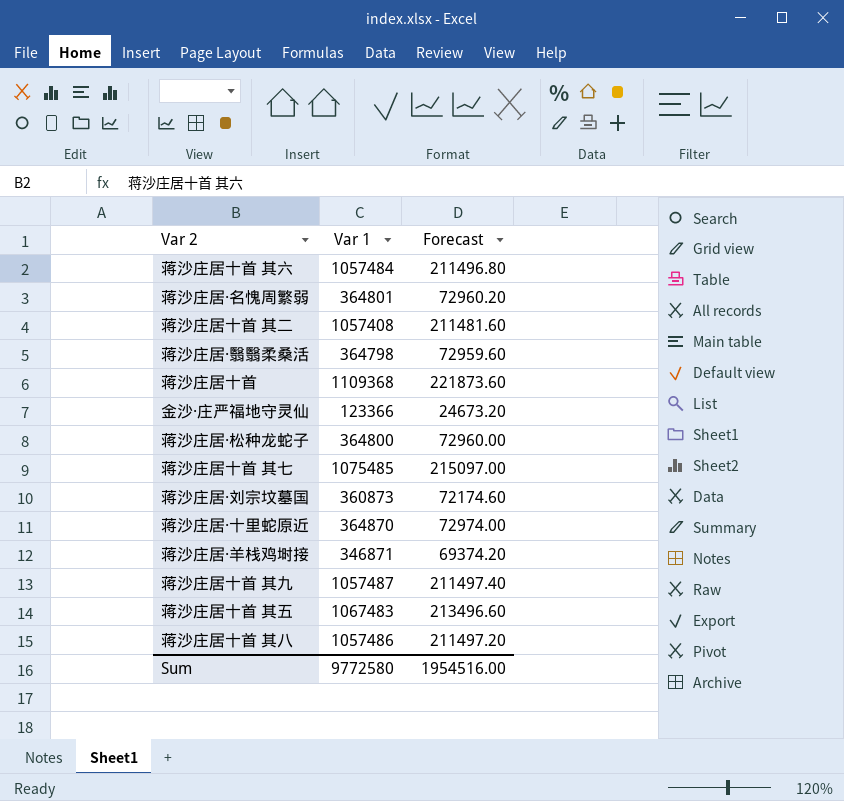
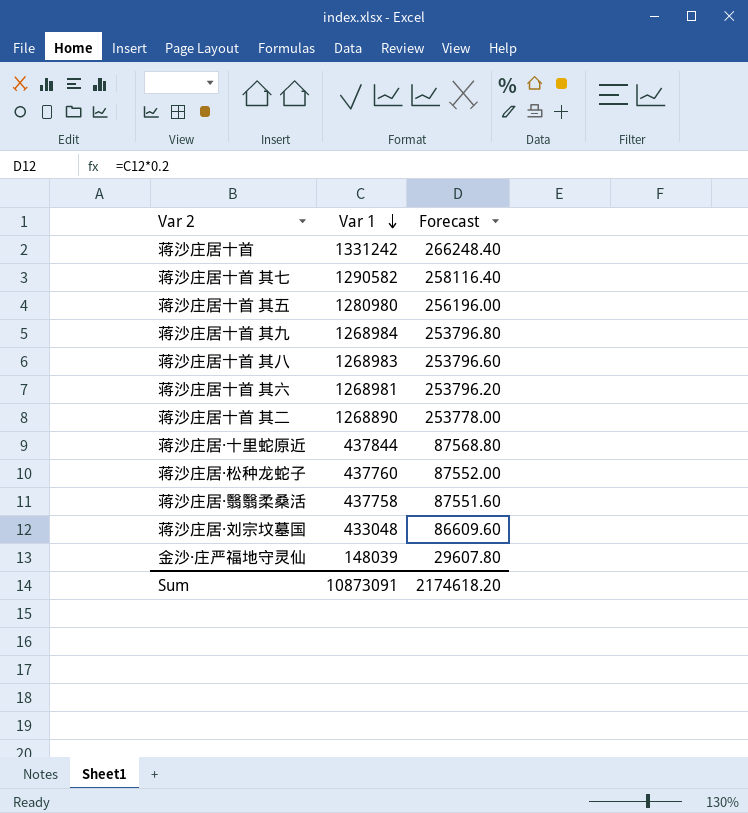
row order: none -> Var 1 descending
row 蒋沙庄居·名愧周繁弱: 364801 | 72960.20 -> none
row 蒋沙庄居·羊栈鸡埘接: 346871 | 69374.20 -> none
蒋沙庄居十首 | Var 1: 1109368 -> 1331242
蒋沙庄居十首 | Forecast: 221873.60 -> 266248.40
蒋沙庄居十首 其七 | Var 1: 1075485 -> 1290582
蒋沙庄居十首 其七 | Forecast: 215097.00 -> 258116.40
蒋沙庄居十首 其五 | Var 1: 1067483 -> 1280980
蒋沙庄居十首 其五 | Forecast: 213496.60 -> 256196.00
蒋沙庄居十首 其九 | Var 1: 1057487 -> 1268984
蒋沙庄居十首 其九 | Forecast: 211497.40 -> 253796.80
蒋沙庄居十首 其八 | Var 1: 1057486 -> 1268983
蒋沙庄居十首 其八 | Forecast: 211497.20 -> 253796.60
蒋沙庄居十首 其六 | Var 1: 1057484 -> 1268981
蒋沙庄居十首 其六 | Forecast: 211496.80 -> 253796.20
蒋沙庄居十首 其二 | Var 1: 1057408 -> 1268890
蒋沙庄居十首 其二 | Forecast: 211481.60 -> 253778.00
蒋沙庄居·十里蛇原近 | Var 1: 364870 -> 437844
蒋沙庄居·十里蛇原近 | Forecast: 72974.00 -> 87568.80
蒋沙庄居·松种龙蛇子 | Var 1: 364800 -> 437760
蒋沙庄居·松种龙蛇子 | Forecast: 72960.00 -> 87552.00
蒋沙庄居·翳翳柔桑活 | Var 1: 364798 -> 437758
蒋沙庄居·翳翳柔桑活 | Forecast: 72959.60 -> 87551.60
蒋沙庄居·刘宗坟墓国 | Var 1: 360873 -> 433048
蒋沙庄居·刘宗坟墓国 | Forecast: 72174.60 -> 86609.60
金沙·庄严福地守灵仙 | Var 1: 123366 -> 148039
金沙·庄严福地守灵仙 | Forecast: 24673.20 -> 29607.80
Sum | Var 1: 9772580 -> 10873091
Sum | Forecast: 1954516.00 -> 2174618.20

